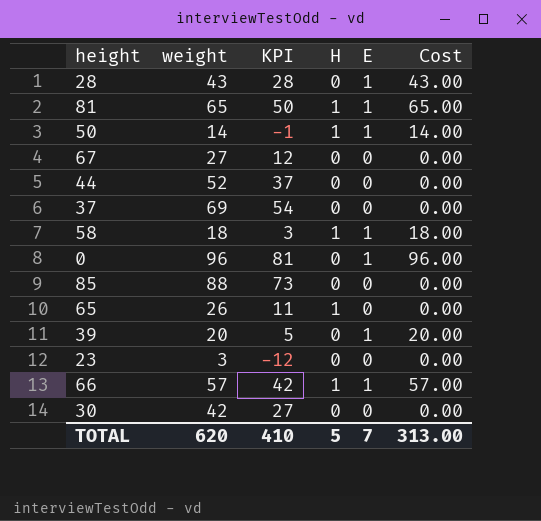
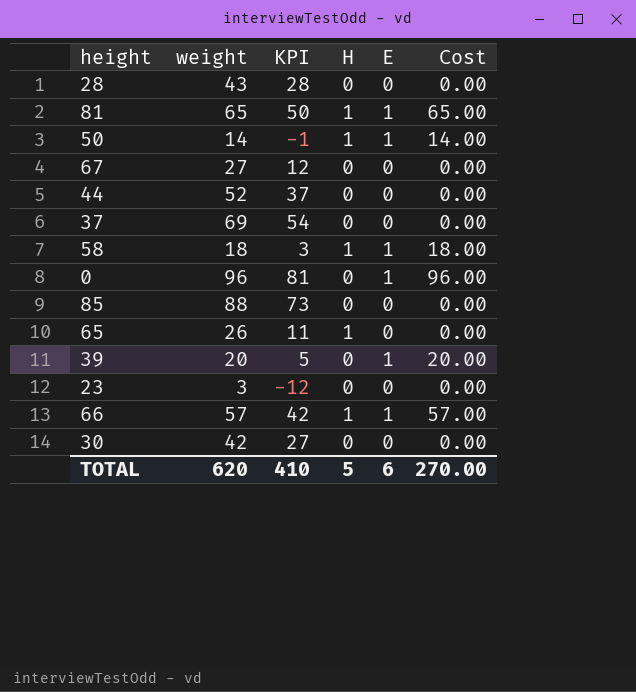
28 | E: 1 -> 0
28 | Cost: 43.00 -> 0.00
TOTAL | E: 7 -> 6
TOTAL | Cost: 313.00 -> 270.00

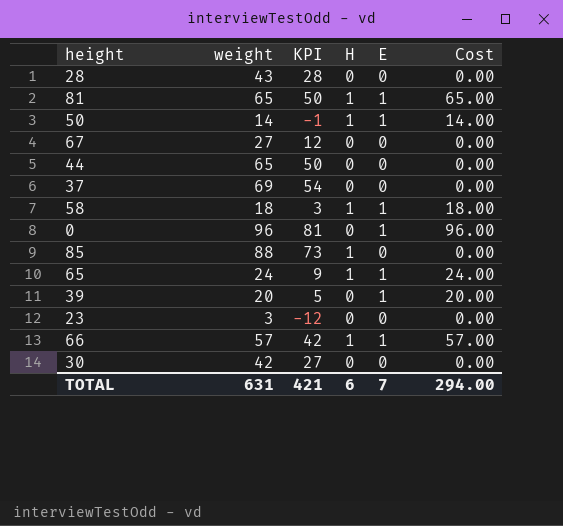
44 | weight: 52 -> 65
44 | KPI: 37 -> 50
85 | H: 0 -> 1
65 | weight: 26 -> 24
65 | KPI: 11 -> 9
65 | E: 0 -> 1
65 | Cost: 0.00 -> 24.00
TOTAL | weight: 620 -> 631
TOTAL | KPI: 410 -> 421
TOTAL | H: 5 -> 6
TOTAL | E: 6 -> 7
TOTAL | Cost: 270.00 -> 294.00

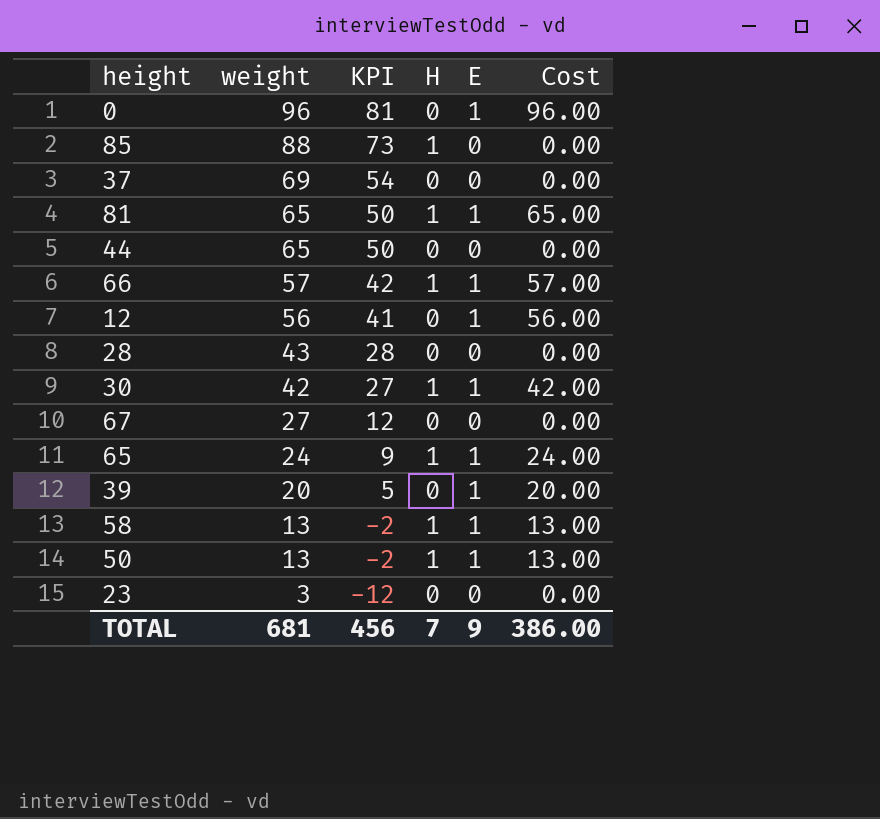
row order: none -> weight descending
row 12: none -> 56 | 41 | 0 | 1 | 56.00
30 | H: 0 -> 1
30 | E: 0 -> 1
30 | Cost: 0.00 -> 42.00
58 | weight: 18 -> 13
58 | KPI: 3 -> -2
58 | Cost: 18.00 -> 13.00
50 | weight: 14 -> 13
50 | KPI: -1 -> -2
50 | Cost: 14.00 -> 13.00
TOTAL | weight: 631 -> 681
TOTAL | KPI: 421 -> 456
TOTAL | H: 6 -> 7
TOTAL | E: 7 -> 9
TOTAL | Cost: 294.00 -> 386.00

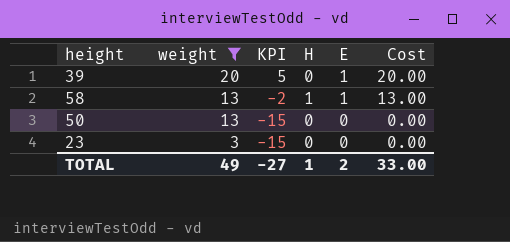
filter: none -> weight <= 20
column KPI | formula: [weight] - 15 -> [Cost] - 15
50 | H: 1 -> 0
50 | E: 1 -> 0
50 | Cost: 13.00 -> 0.00
TOTAL | weight: 681 -> 49
TOTAL | KPI: 456 -> -27
TOTAL | H: 7 -> 1
TOTAL | E: 9 -> 2
TOTAL | Cost: 386.00 -> 33.00

